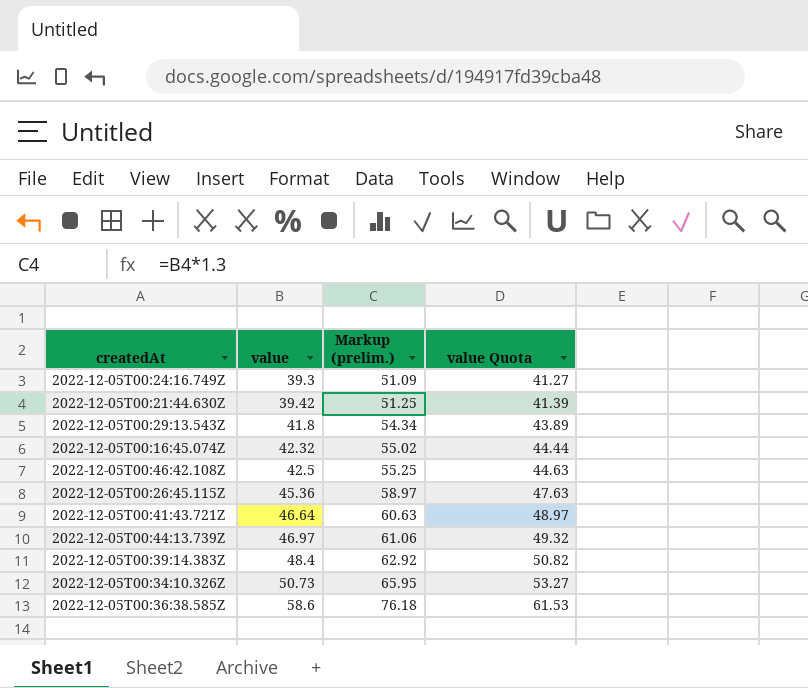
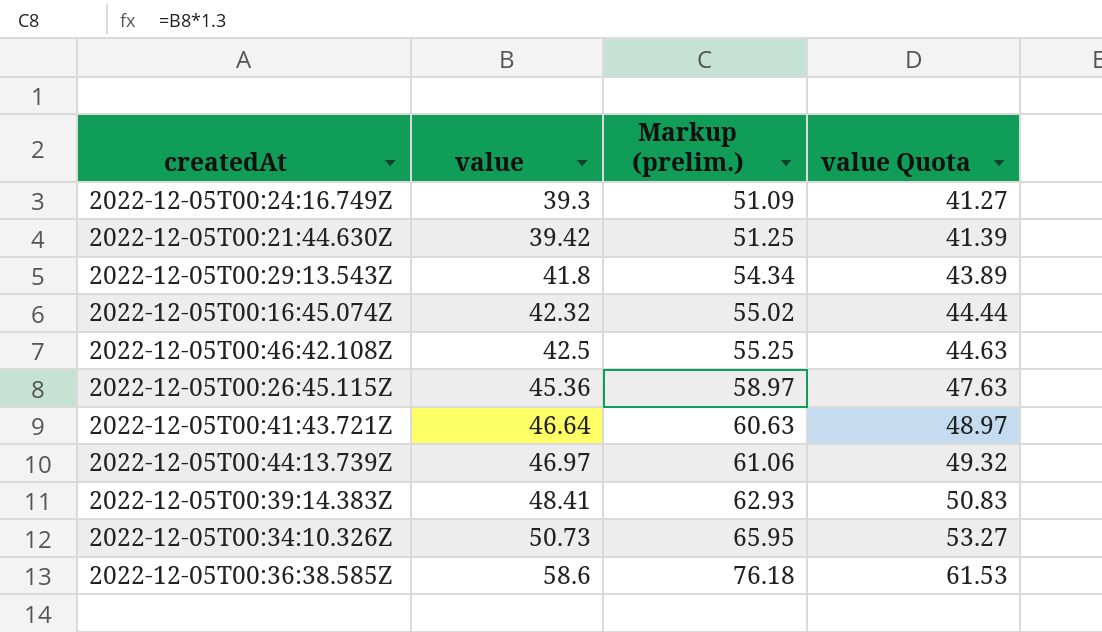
2022-12-05T00:39:14.383Z | value: 48.4 -> 48.41
2022-12-05T00:39:14.383Z | Markup (prelim.): 62.92 -> 62.93
2022-12-05T00:39:14.383Z | value Quota: 50.82 -> 50.83

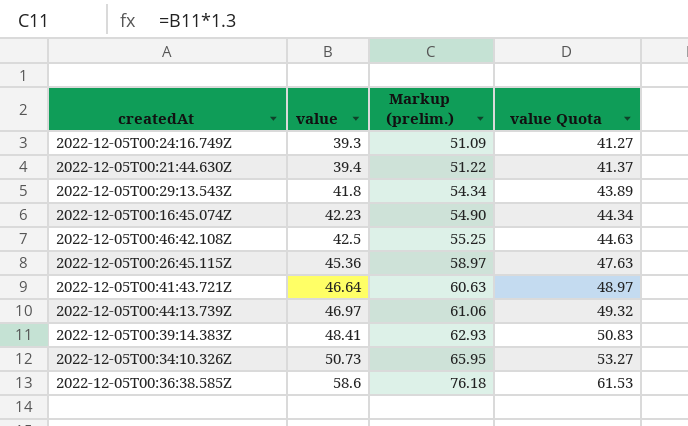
2022-12-05T00:21:44.630Z | value: 39.42 -> 39.4
2022-12-05T00:21:44.630Z | Markup (prelim.): 51.25 -> 51.22
2022-12-05T00:21:44.630Z | value Quota: 41.39 -> 41.37
2022-12-05T00:16:45.074Z | value: 42.32 -> 42.23
2022-12-05T00:16:45.074Z | Markup (prelim.): 55.02 -> 54.90
2022-12-05T00:16:45.074Z | value Quota: 44.44 -> 44.34

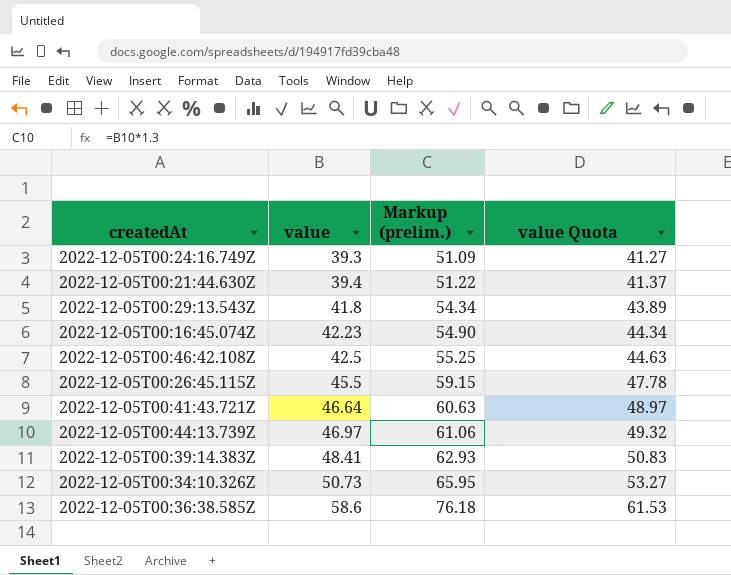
2022-12-05T00:26:45.115Z | value: 45.36 -> 45.5
2022-12-05T00:26:45.115Z | Markup (prelim.): 58.97 -> 59.15
2022-12-05T00:26:45.115Z | value Quota: 47.63 -> 47.78

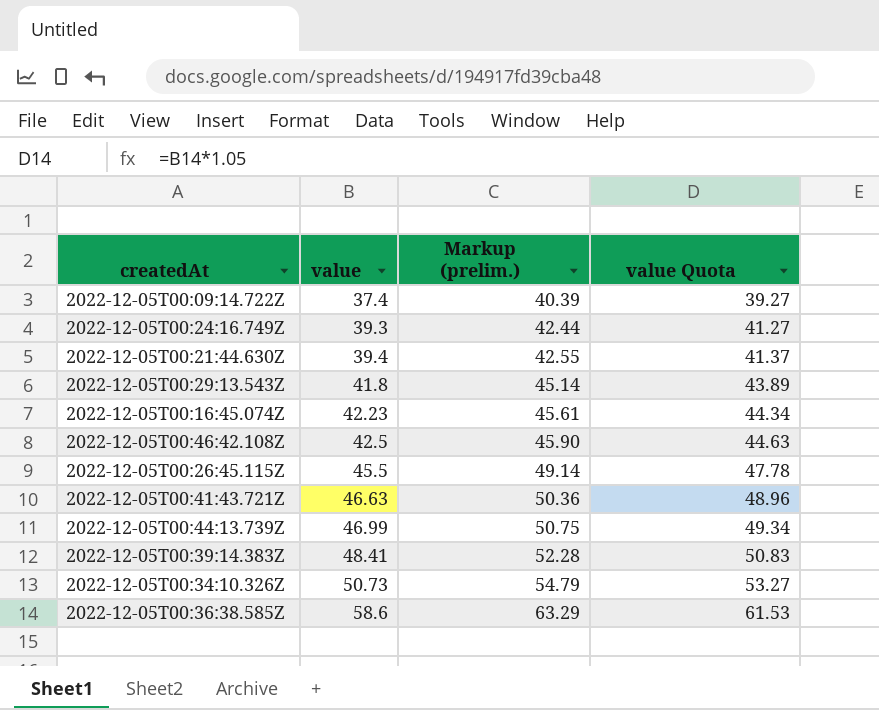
column Markup (prelim.) | formula: [value] * 1.3 -> [value] * 1.08
row 2022-12-05T00:09:14.722Z: none -> 37.4 | 40.39 | 39.27
2022-12-05T00:41:43.721Z | value: 46.64 -> 46.63
2022-12-05T00:41:43.721Z | value Quota: 48.97 -> 48.96
2022-12-05T00:44:13.739Z | value: 46.97 -> 46.99
2022-12-05T00:44:13.739Z | value Quota: 49.32 -> 49.34

